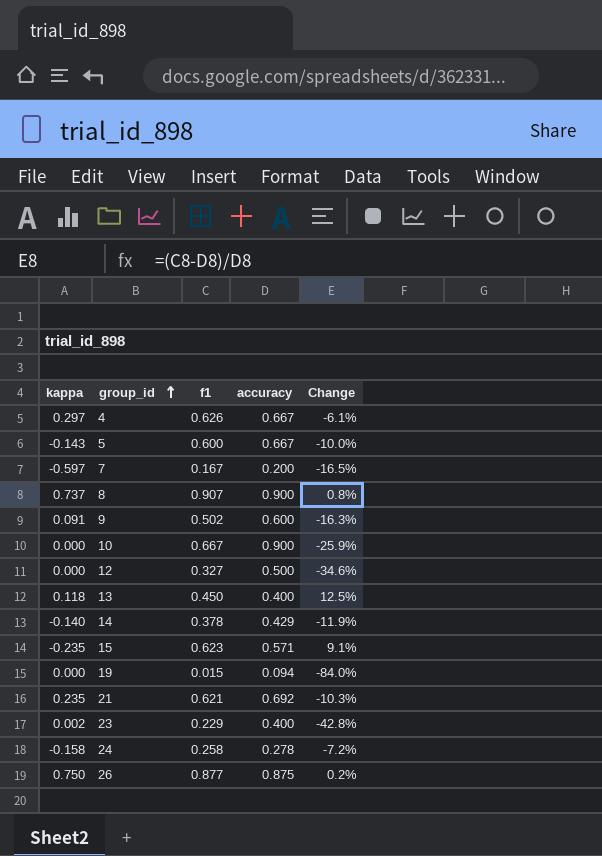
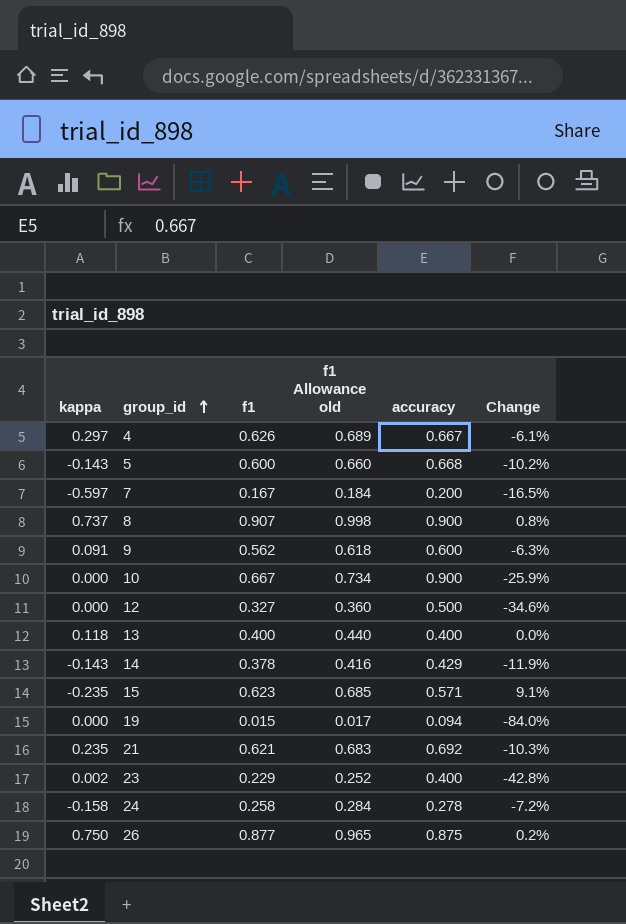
column f1 Allowance old | formula: none -> [f1] * 1.1
5 | accuracy: 0.667 -> 0.668
5 | Change: -10.0% -> -10.2%
9 | f1: 0.502 -> 0.562
9 | Change: -16.3% -> -6.3%
13 | f1: 0.450 -> 0.400
13 | Change: 12.5% -> 0.0%
14 | kappa: -0.140 -> -0.143

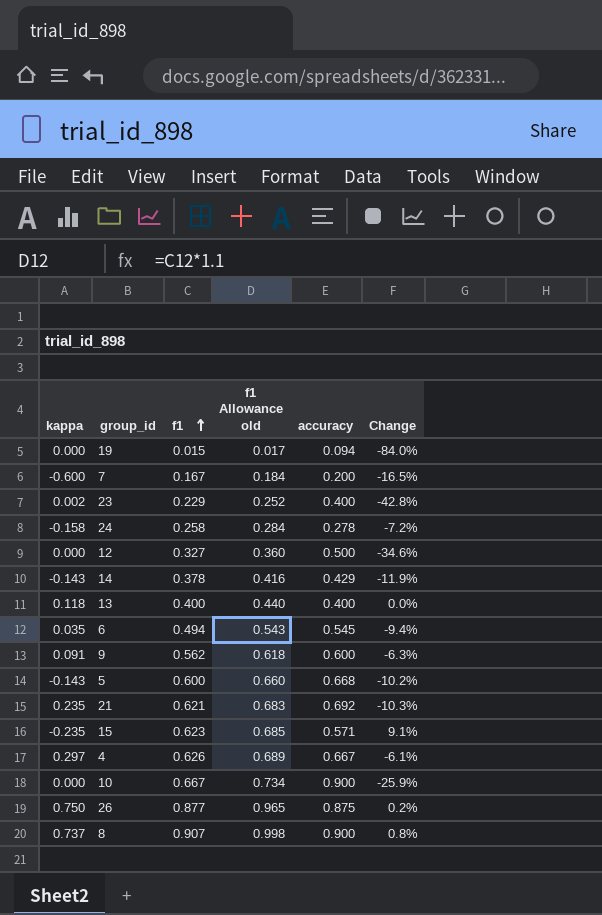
row order: group_id ascending -> f1 ascending
7 | kappa: -0.597 -> -0.600
row 6: none -> 0.035 | 0.494 | 0.543 | 0.545 | -9.4%

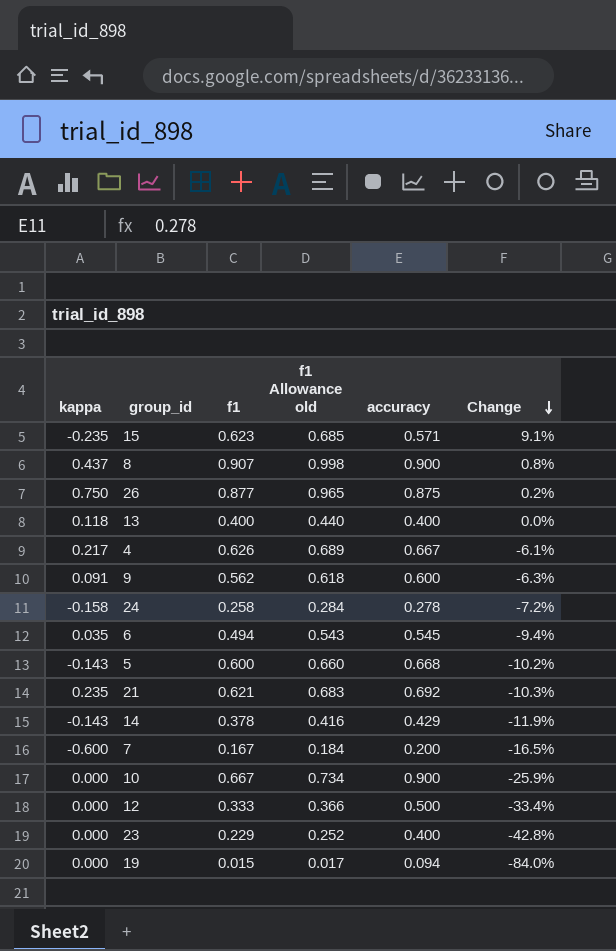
row order: f1 ascending -> Change descending
8 | kappa: 0.737 -> 0.437
4 | kappa: 0.297 -> 0.217
12 | f1: 0.327 -> 0.333
12 | f1 Allowance old: 0.360 -> 0.366
12 | Change: -34.6% -> -33.4%
23 | kappa: 0.002 -> 0.000

